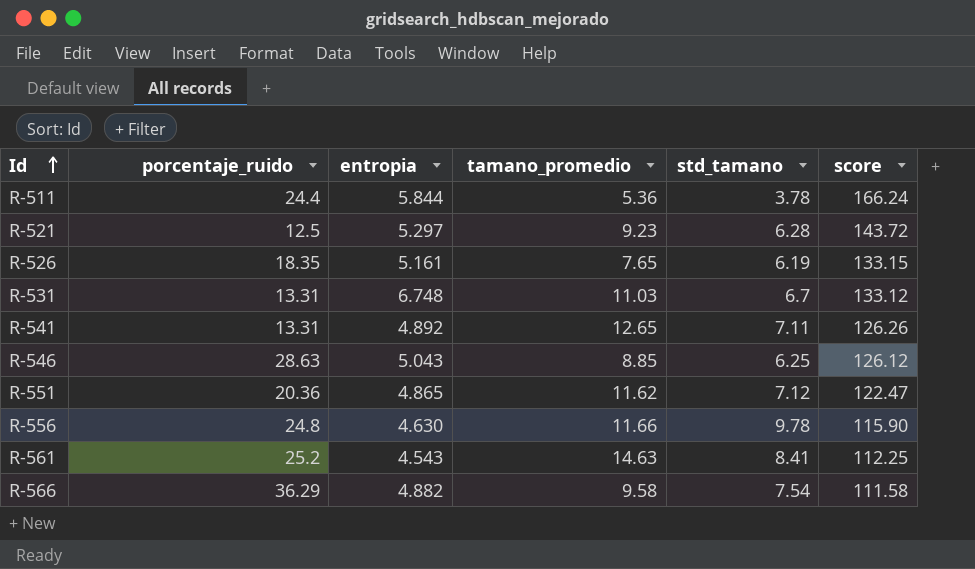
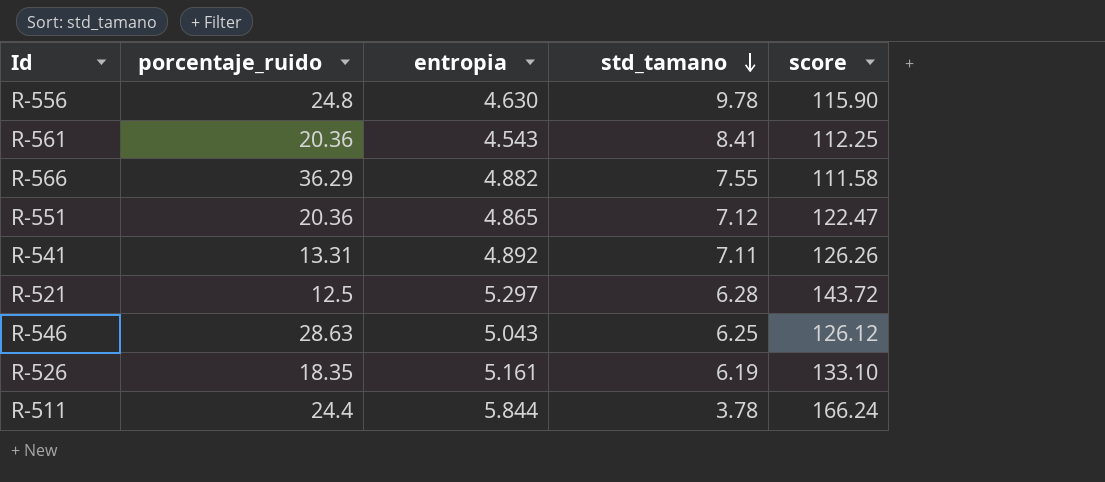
row order: Id ascending -> std_tamano descending
column tamano_promedio | position: 4 -> none
row R-531: 13.31 | 6.748 | 11.03 | 6.7 | 133.12 -> none
R-561 | porcentaje_ruido: 25.2 -> 20.36
R-566 | std_tamano: 7.54 -> 7.55
R-526 | score: 133.15 -> 133.10

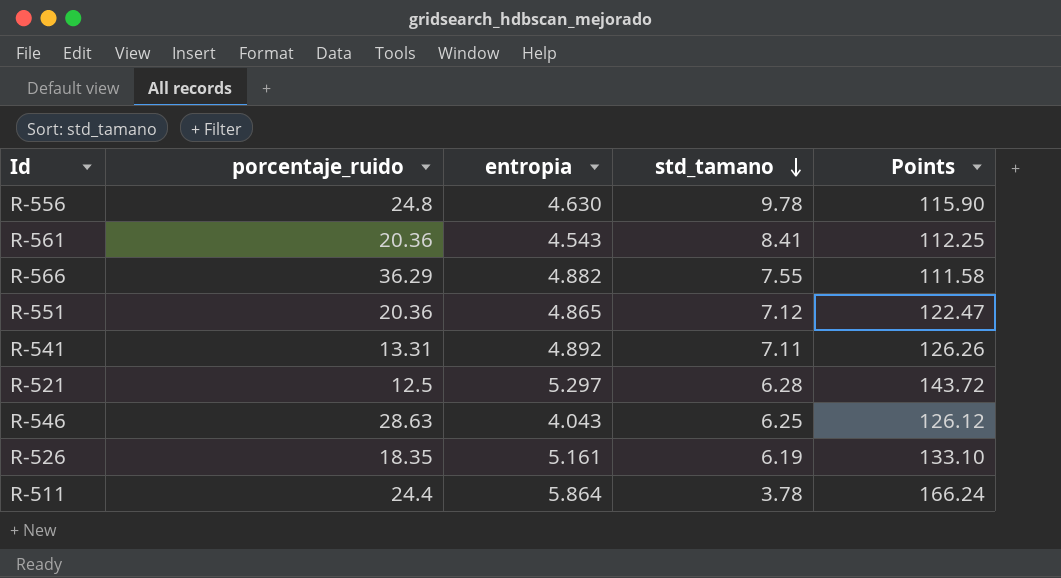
column name: score -> Points
R-546 | entropia: 5.043 -> 4.043
R-511 | entropia: 5.844 -> 5.864

